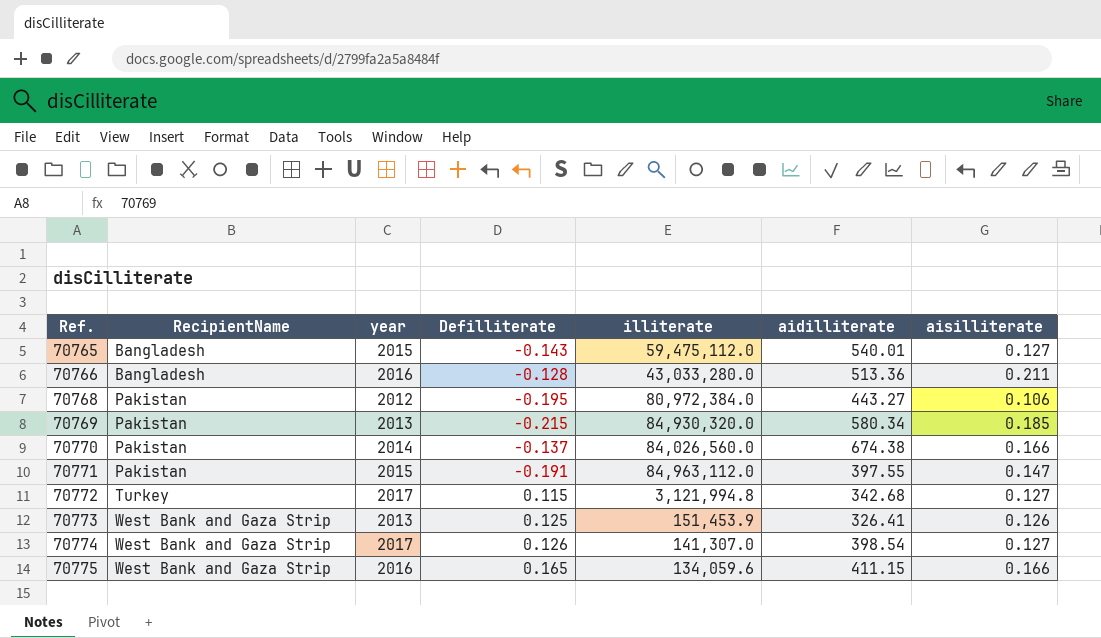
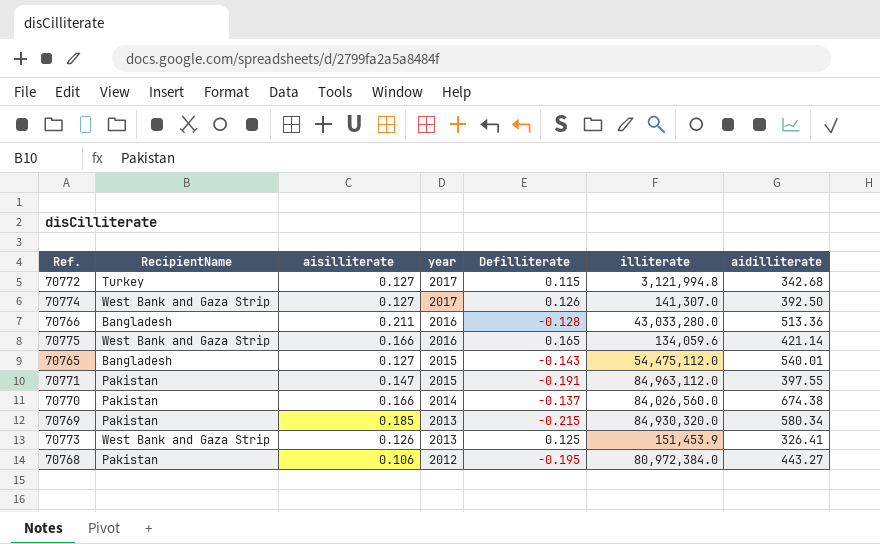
row order: Ref. ascending -> year descending
column aisilliterate | position: 7 -> 3
70774 | aidilliterate: 398.54 -> 392.50
70775 | aidilliterate: 411.15 -> 421.14
70765 | illiterate: 59,475,112.0 -> 54,475,112.0

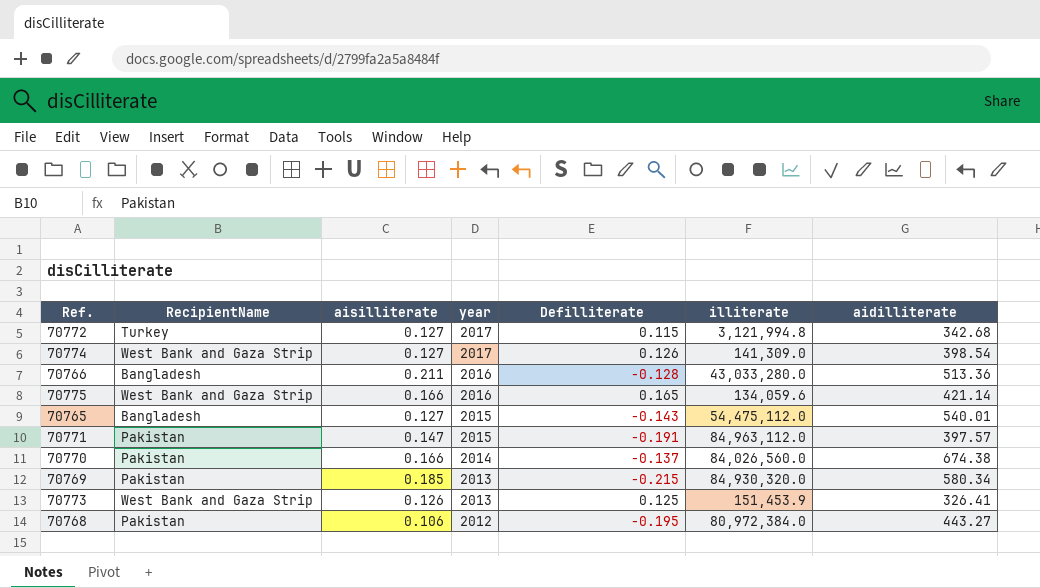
70774 | illiterate: 141,307.0 -> 141,309.0
70774 | aidilliterate: 392.50 -> 398.54
70771 | aidilliterate: 397.55 -> 397.57

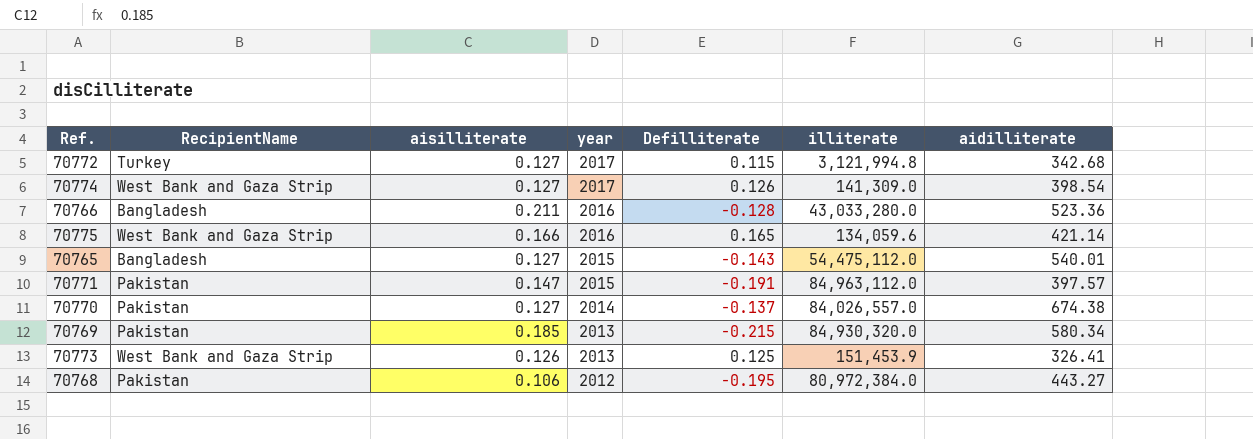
70766 | aidilliterate: 513.36 -> 523.36
70770 | aisilliterate: 0.166 -> 0.127
70770 | illiterate: 84,026,560.0 -> 84,026,557.0

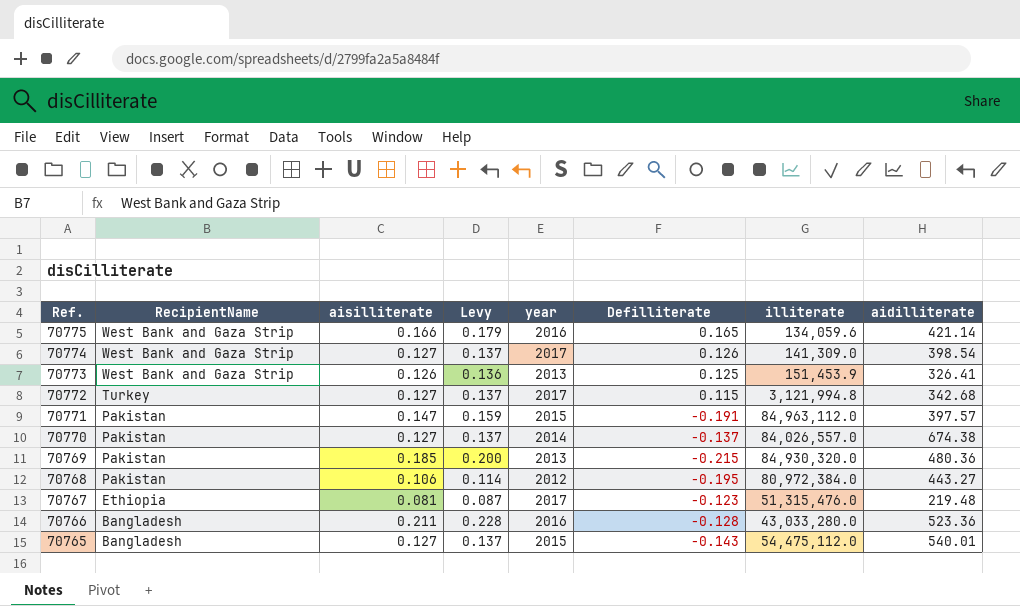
row order: year descending -> Ref. descending
column Levy | formula: none -> [aisilliterate] * 1.08
70769 | aidilliterate: 580.34 -> 480.36
row 70767: none -> Ethiopia | 0.081 | 0.087 | 2017 | -0.123 | 51,315,476.0 | 219.48

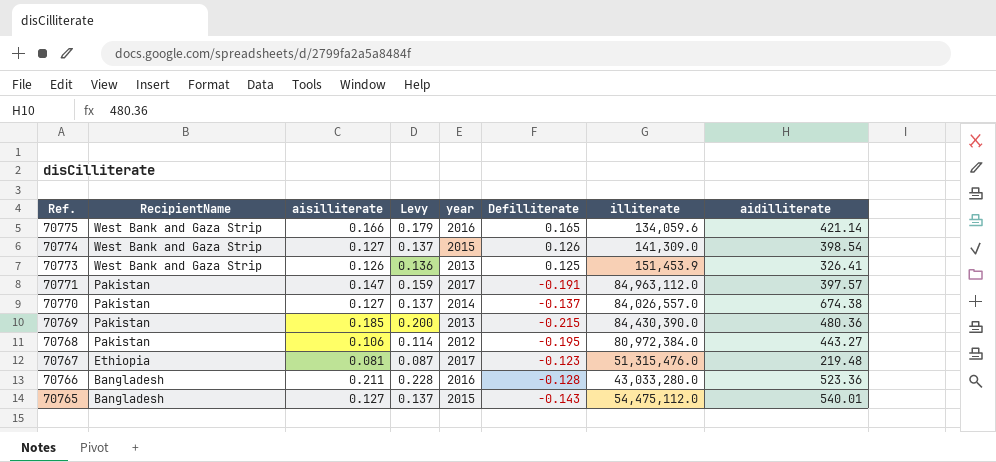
row 70772: Turkey | 0.127 | 0.137 | 2017 | 0.115 | 3,121,994.8 | 342.68 -> none
70774 | year: 2017 -> 2015
70771 | year: 2015 -> 2017
70769 | illiterate: 84,930,320.0 -> 84,430,390.0

